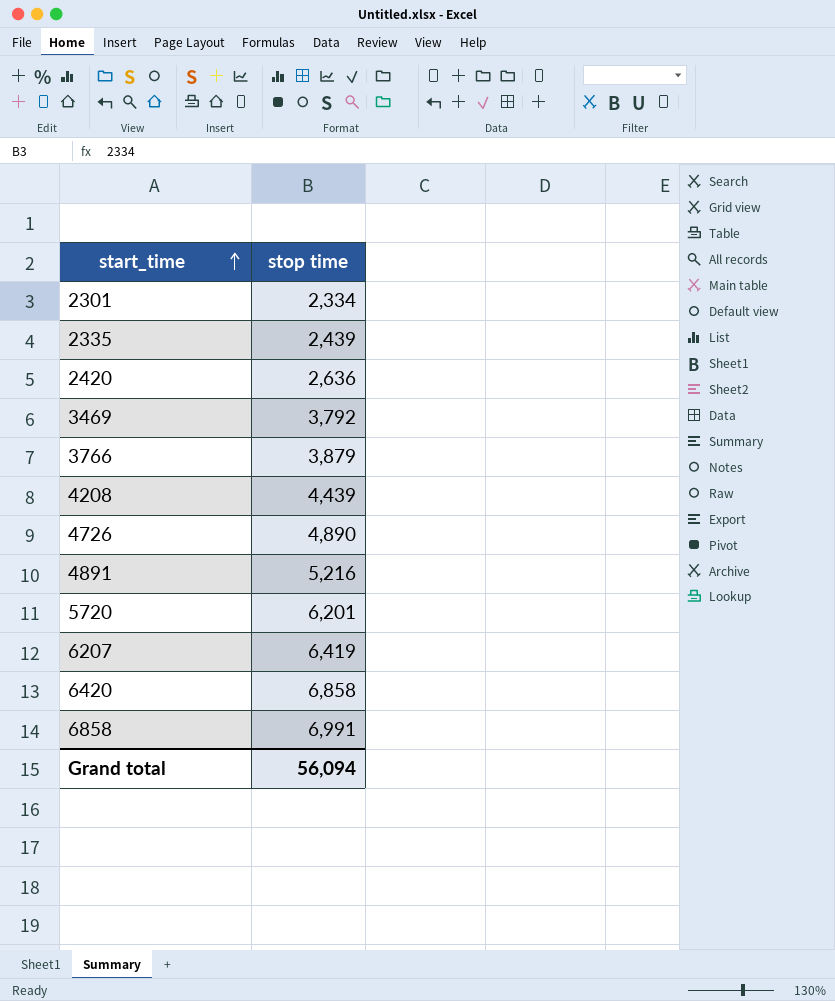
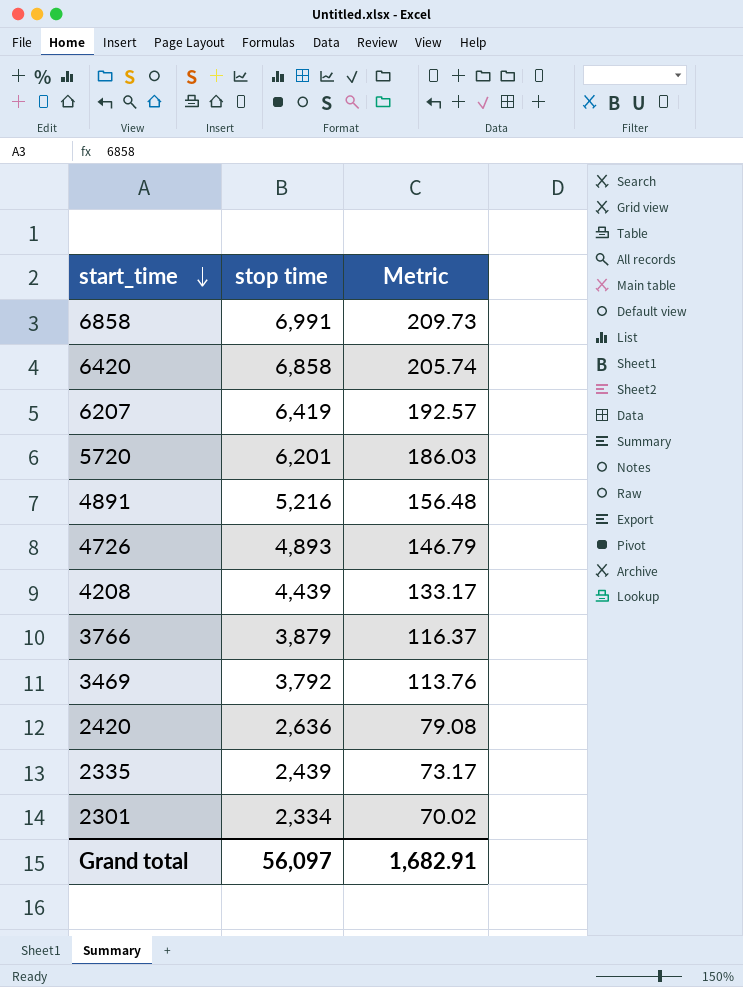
row order: start_time ascending -> start_time descending
column Metric | formula: none -> [stop time] * 0.03
4726 | stop time: 4,890 -> 4,893
Grand total | stop time: 56,094 -> 56,097

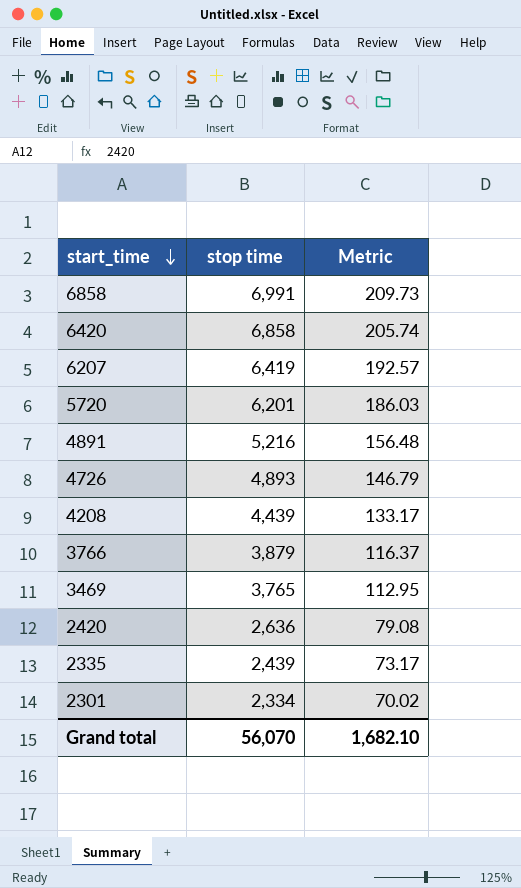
3469 | stop time: 3,792 -> 3,765
3469 | Metric: 113.76 -> 112.95
Grand total | stop time: 56,097 -> 56,070
Grand total | Metric: 1,682.91 -> 1,682.10

